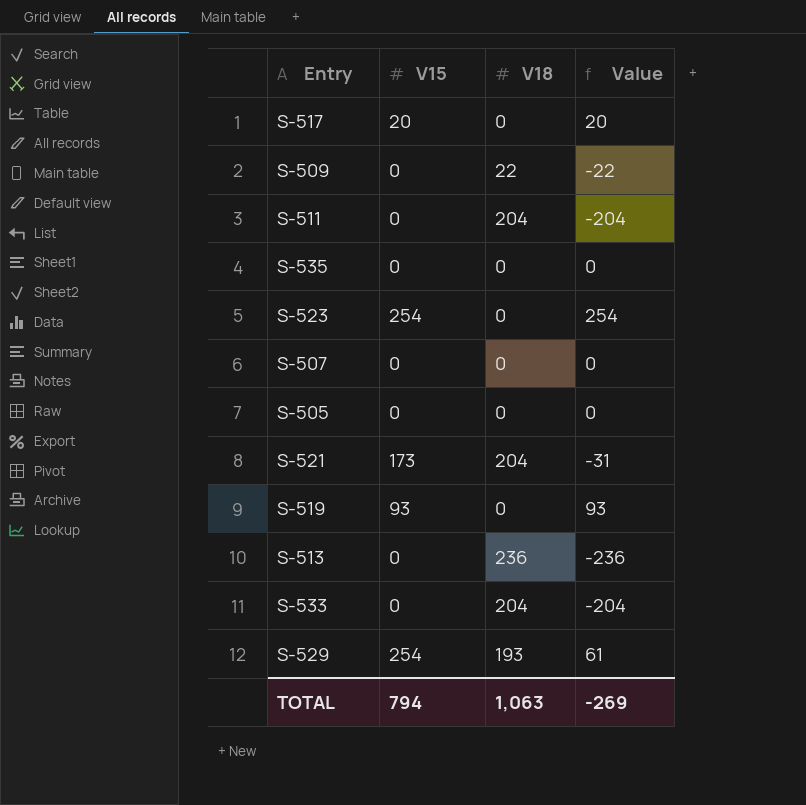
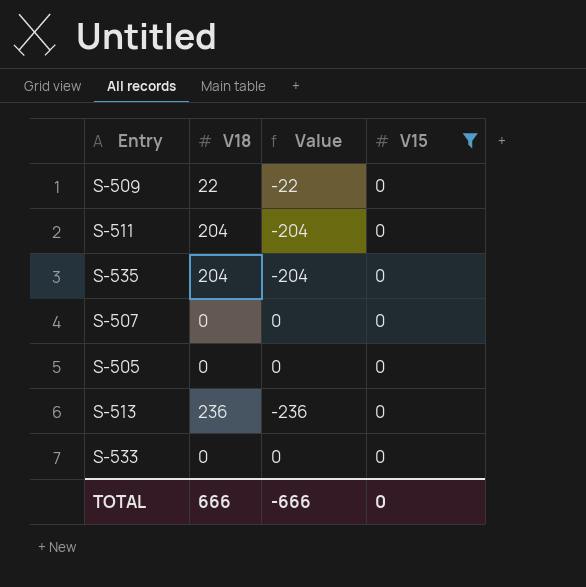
filter: none -> V15 = 0
column V15 | position: 2 -> 4
S-535 | V18: 0 -> 204
S-535 | Value: 0 -> -204
S-533 | V18: 204 -> 0
S-533 | Value: -204 -> 0
TOTAL | V18: 1,063 -> 666
TOTAL | Value: -269 -> -666
TOTAL | V15: 794 -> 0

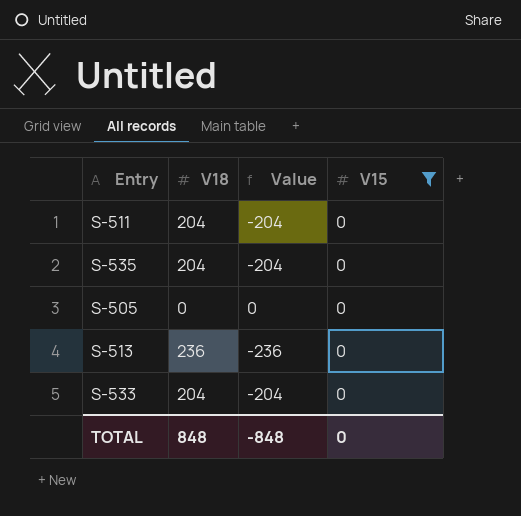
row S-509: 22 | -22 | 0 -> none
row S-507: 0 | 0 | 0 -> none
S-533 | V18: 0 -> 204
S-533 | Value: 0 -> -204
TOTAL | V18: 666 -> 848
TOTAL | Value: -666 -> -848

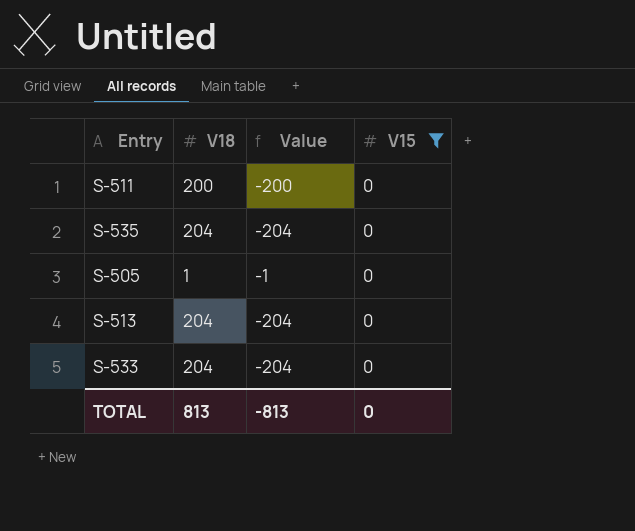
S-511 | V18: 204 -> 200
S-511 | Value: -204 -> -200
S-505 | V18: 0 -> 1
S-505 | Value: 0 -> -1
S-513 | V18: 236 -> 204
S-513 | Value: -236 -> -204
TOTAL | V18: 848 -> 813
TOTAL | Value: -848 -> -813

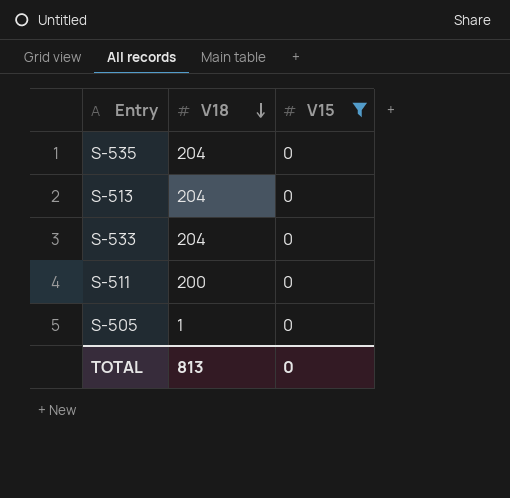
row order: none -> V18 descending
column Value | formula: [V15] - [V18] -> none

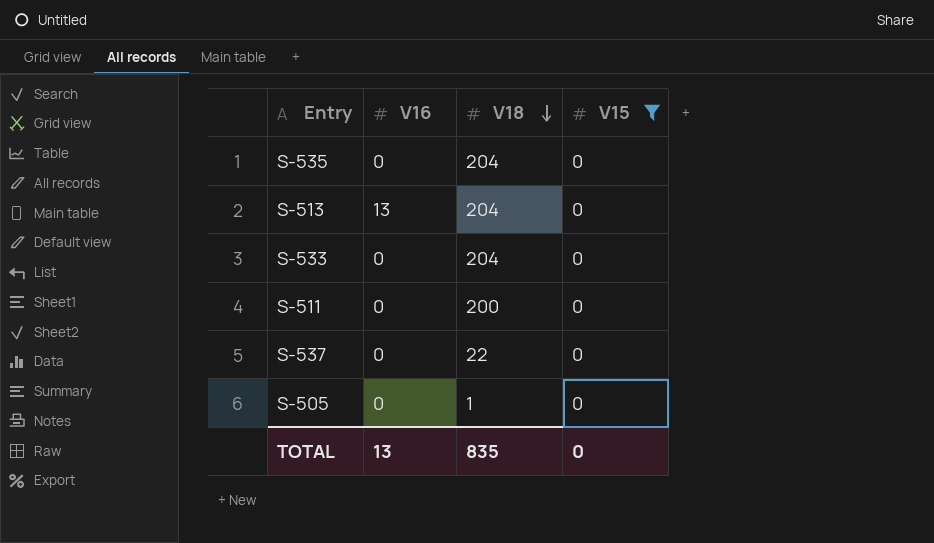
column V16 | position: none -> 2
row S-537: none -> 0 | 22 | 0
TOTAL | V18: 813 -> 835

